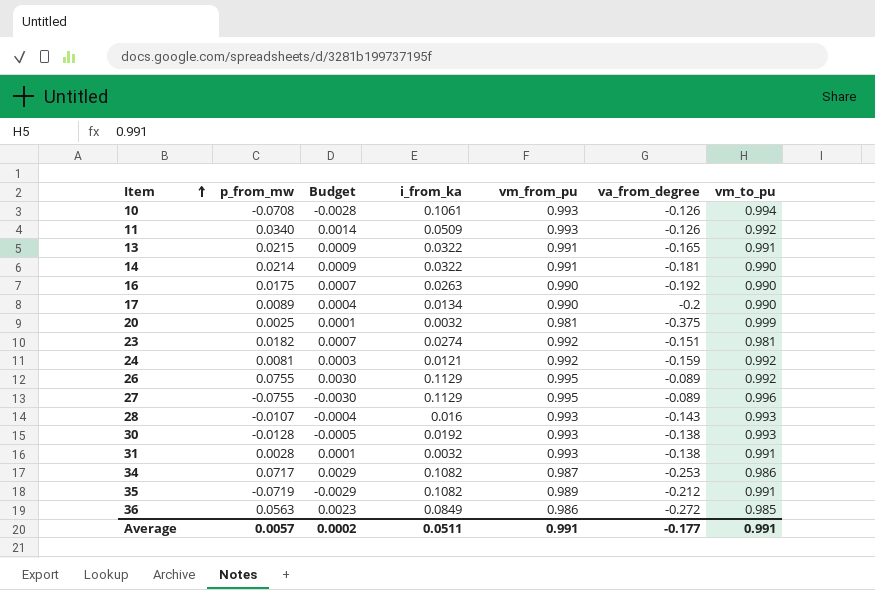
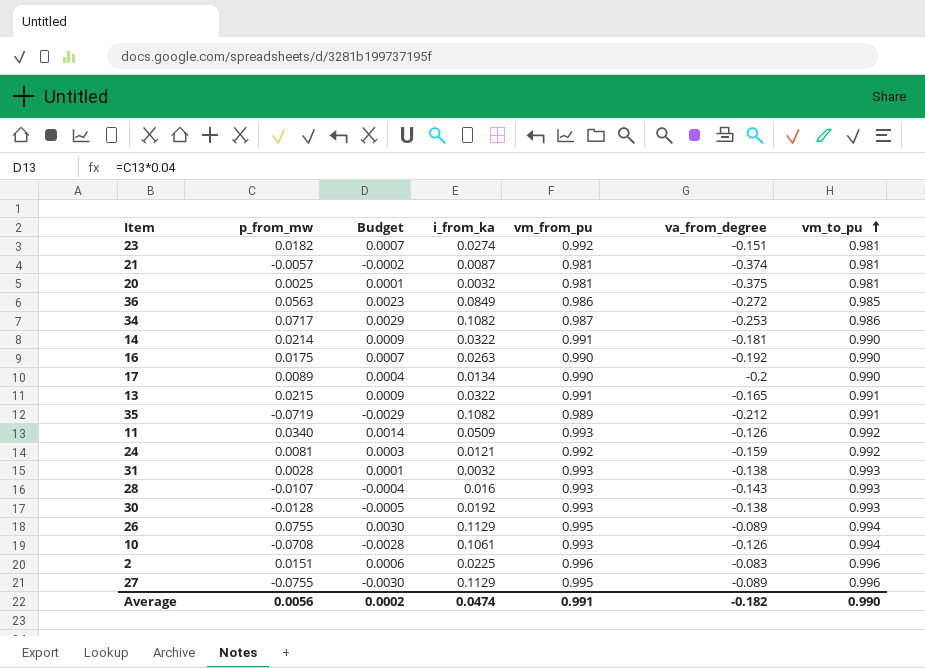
row order: Item ascending -> vm_to_pu ascending
row 21: none -> -0.0057 | -0.0002 | 0.0087 | 0.981 | -0.374 | 0.981
20 | vm_to_pu: 0.999 -> 0.981
31 | vm_to_pu: 0.991 -> 0.993
26 | vm_to_pu: 0.992 -> 0.994
row 2: none -> 0.0151 | 0.0006 | 0.0225 | 0.996 | -0.083 | 0.996
Average | p_from_mw: 0.0057 -> 0.0056
Average | i_from_ka: 0.0511 -> 0.0474
Average | va_from_degree: -0.177 -> -0.182
Average | vm_to_pu: 0.991 -> 0.990

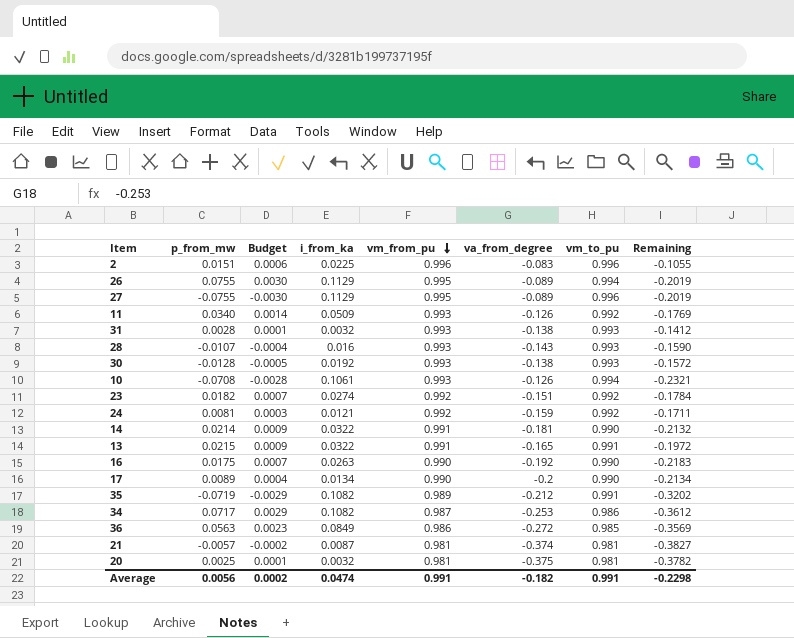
row order: vm_to_pu ascending -> vm_from_pu descending
column Remaining | formula: none -> [va_from_degree] - [i_from_ka]
23 | vm_to_pu: 0.981 -> 0.992
Average | vm_to_pu: 0.990 -> 0.991

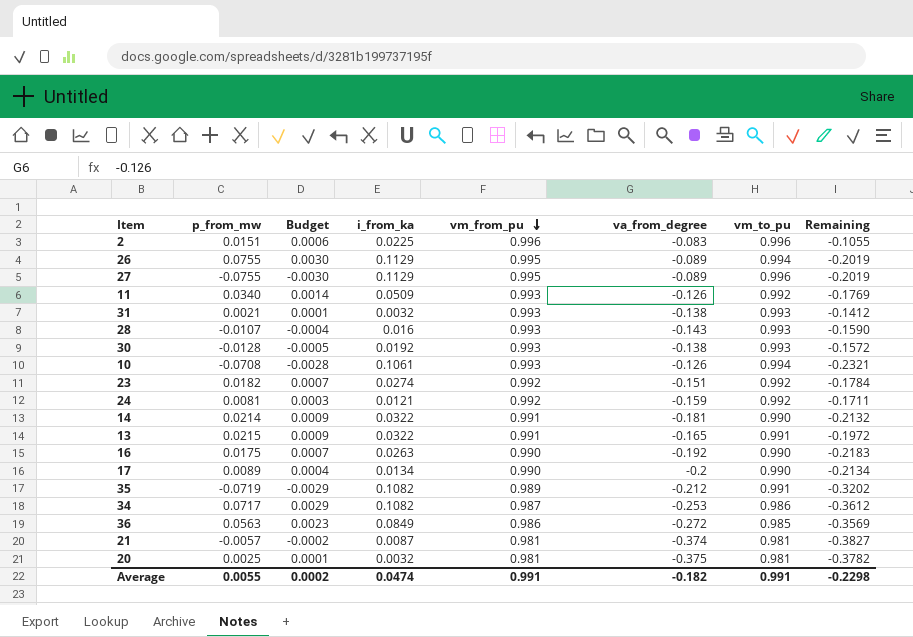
31 | p_from_mw: 0.0028 -> 0.0021
Average | p_from_mw: 0.0056 -> 0.0055

